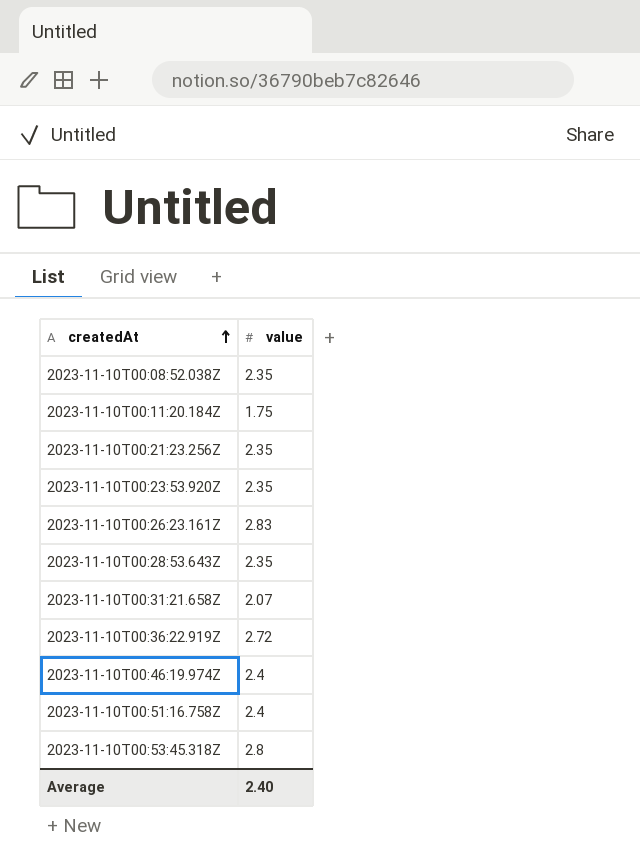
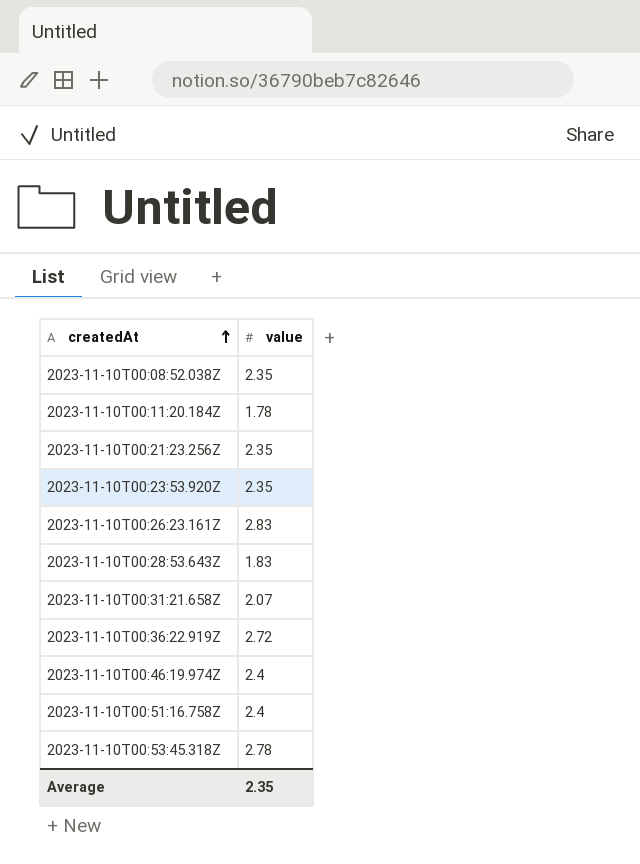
2023-11-10T00:11:20.184Z | value: 1.75 -> 1.78
2023-11-10T00:28:53.643Z | value: 2.35 -> 1.83
2023-11-10T00:53:45.318Z | value: 2.8 -> 2.78
Average | value: 2.40 -> 2.35

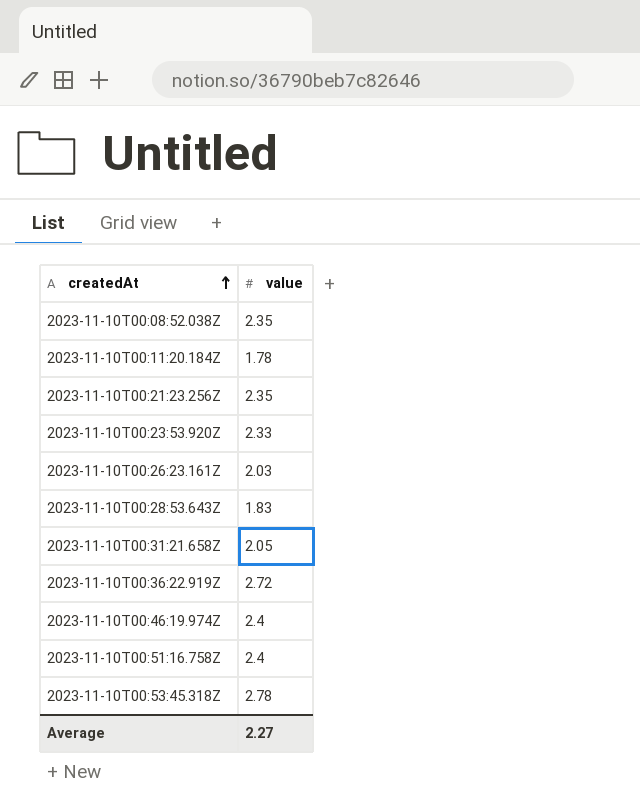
2023-11-10T00:23:53.920Z | value: 2.35 -> 2.33
2023-11-10T00:26:23.161Z | value: 2.83 -> 2.03
2023-11-10T00:31:21.658Z | value: 2.07 -> 2.05
Average | value: 2.35 -> 2.27

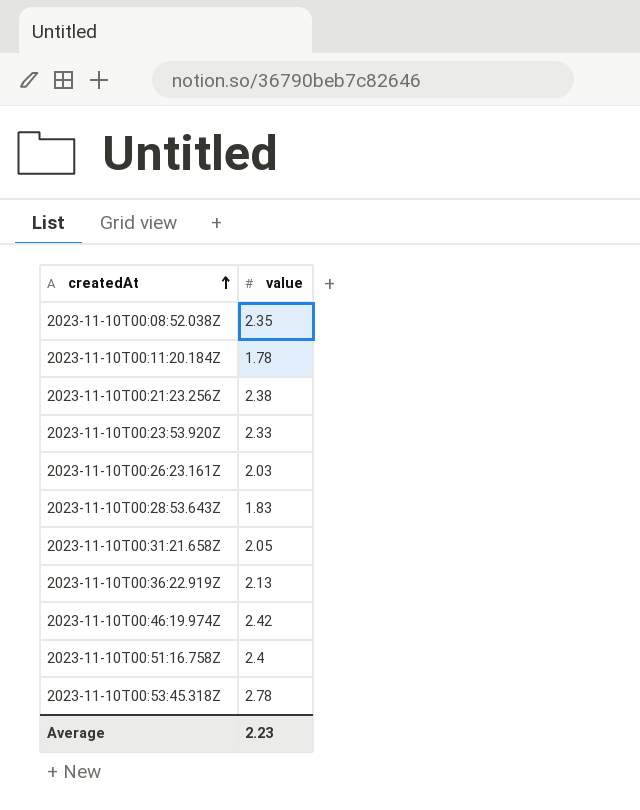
2023-11-10T00:21:23.256Z | value: 2.35 -> 2.38
2023-11-10T00:36:22.919Z | value: 2.72 -> 2.13
2023-11-10T00:46:19.974Z | value: 2.4 -> 2.42
Average | value: 2.27 -> 2.23

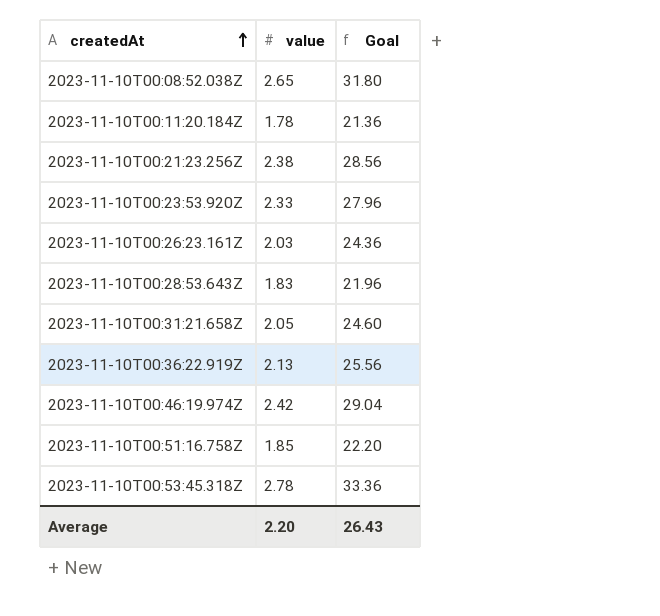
column Goal | formula: none -> [value] * 12
2023-11-10T00:08:52.038Z | value: 2.35 -> 2.65
2023-11-10T00:51:16.758Z | value: 2.4 -> 1.85
Average | value: 2.23 -> 2.20

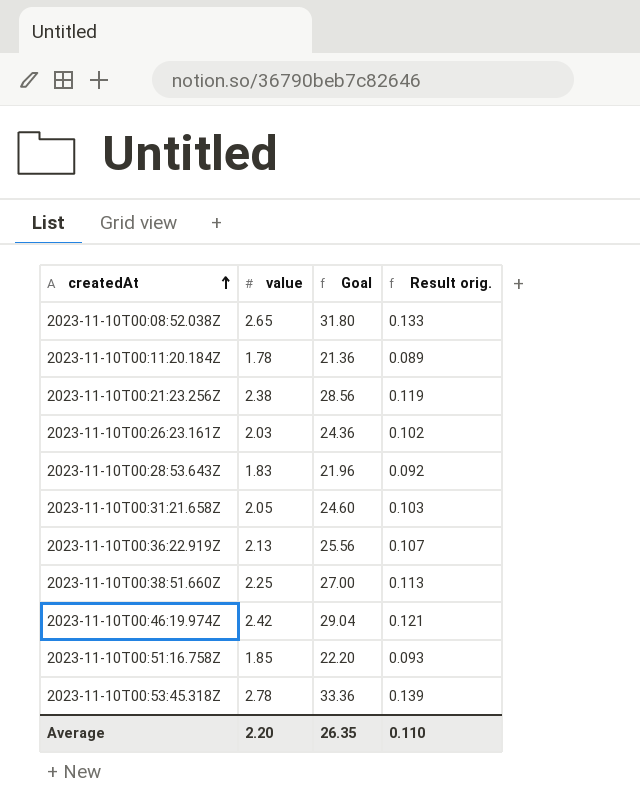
column Result orig. | formula: none -> [value] * 0.05
row 2023-11-10T00:23:53.920Z: 2.33 | 27.96 -> none
row 2023-11-10T00:38:51.660Z: none -> 2.25 | 27.00 | 0.113
Average | Goal: 26.43 -> 26.35

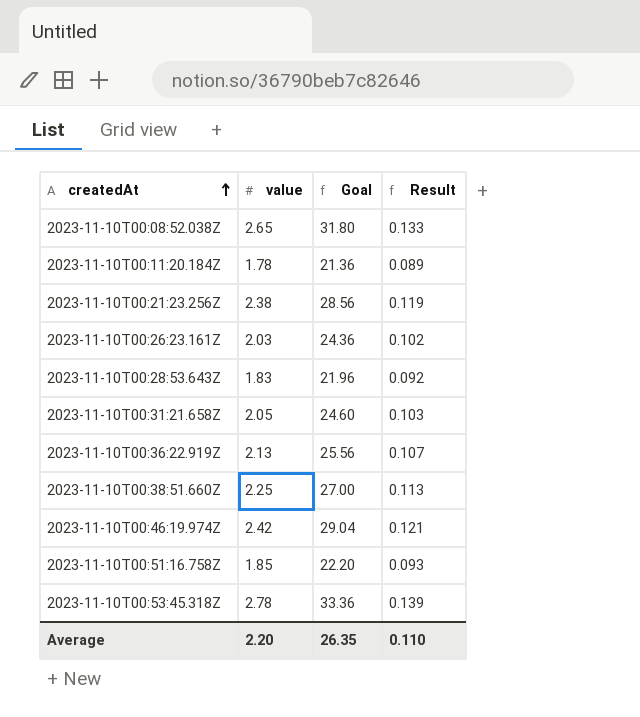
column name: Result orig. -> Result

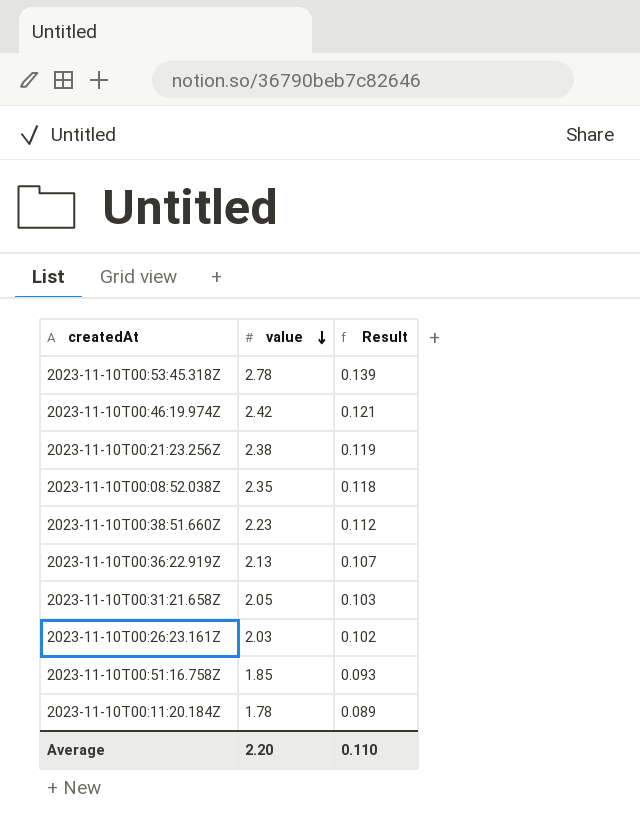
row order: createdAt ascending -> value descending
column Goal | formula: [value] * 12 -> none
row 2023-11-10T00:28:53.643Z: 1.83 | 21.96 | 0.092 -> none
2023-11-10T00:08:52.038Z | value: 2.65 -> 2.35
2023-11-10T00:08:52.038Z | Result: 0.133 -> 0.118
2023-11-10T00:38:51.660Z | value: 2.25 -> 2.23
2023-11-10T00:38:51.660Z | Result: 0.113 -> 0.112

